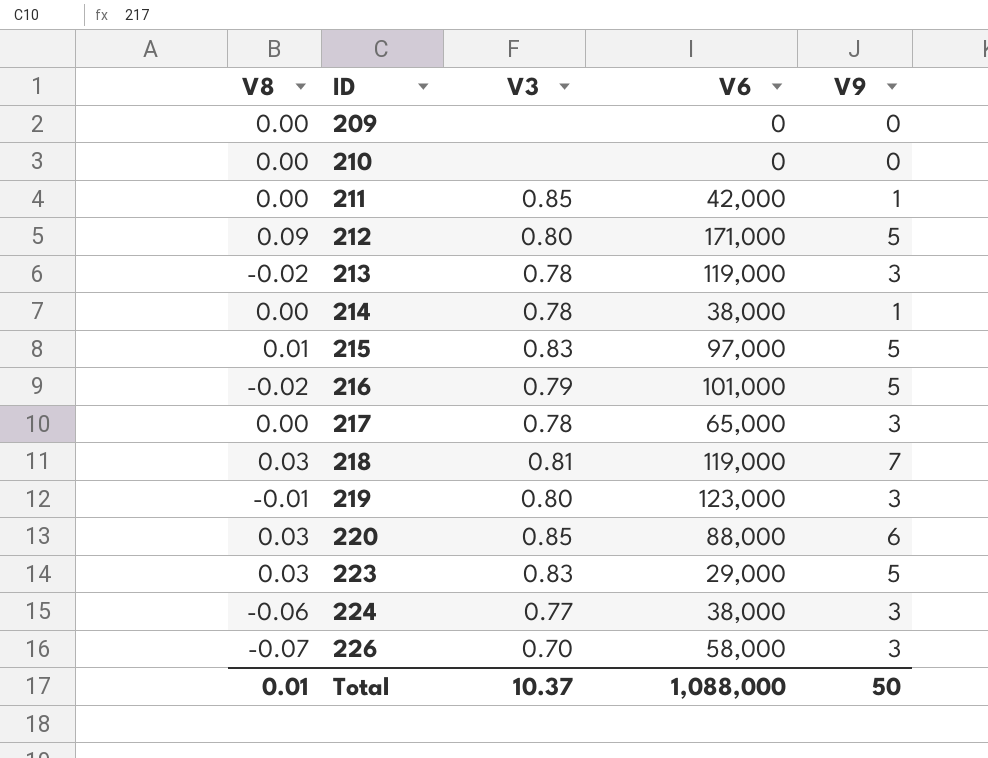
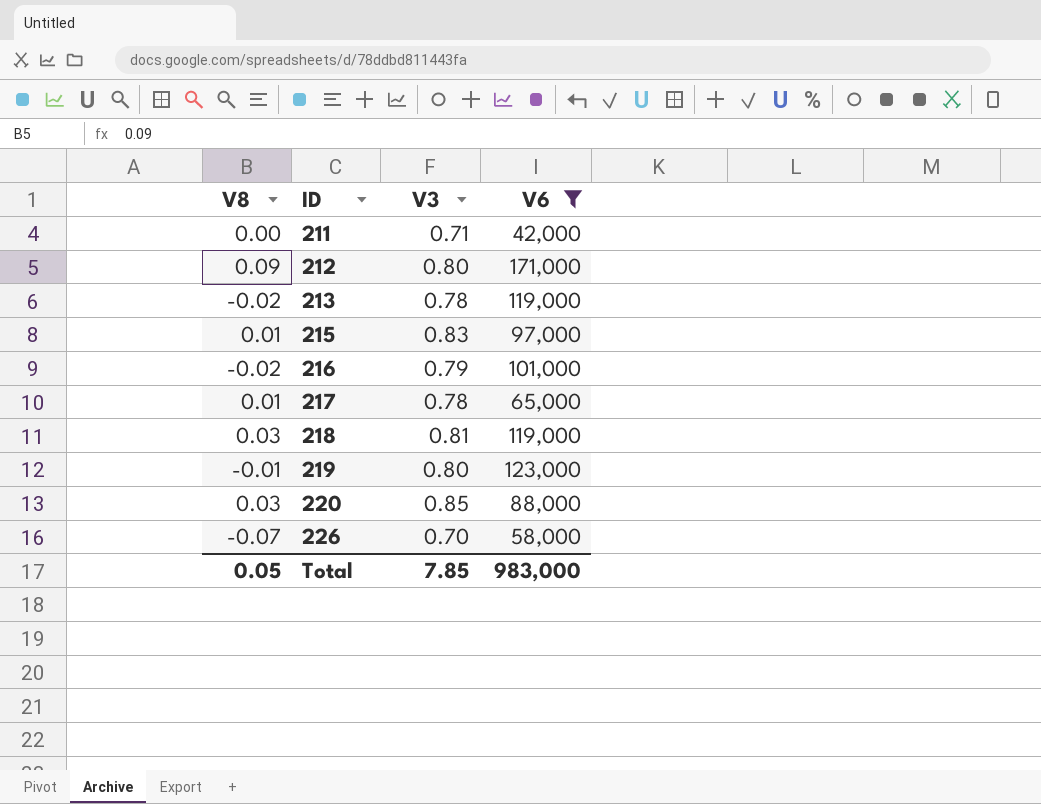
filter: none -> V6 >= 42,000
column V9 | position: 5 -> none
211 | V3: 0.85 -> 0.71
217 | V8: 0.00 -> 0.01
Total | V8: 0.01 -> 0.05
Total | V3: 10.37 -> 7.85
Total | V6: 1,088,000 -> 983,000

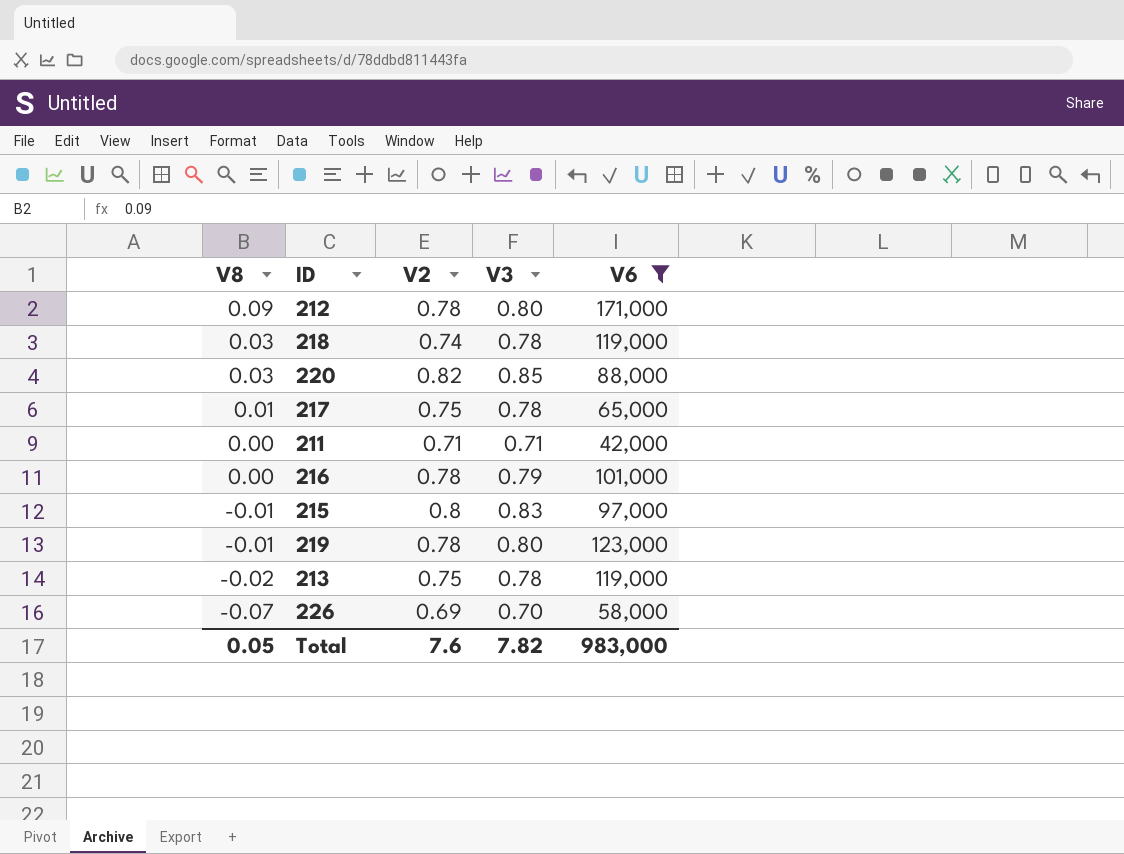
row order: ID ascending -> V8 descending
column V2 | position: none -> 3
218 | V3: 0.81 -> 0.78
216 | V8: -0.02 -> 0.00
215 | V8: 0.01 -> -0.01
Total | V3: 7.85 -> 7.82

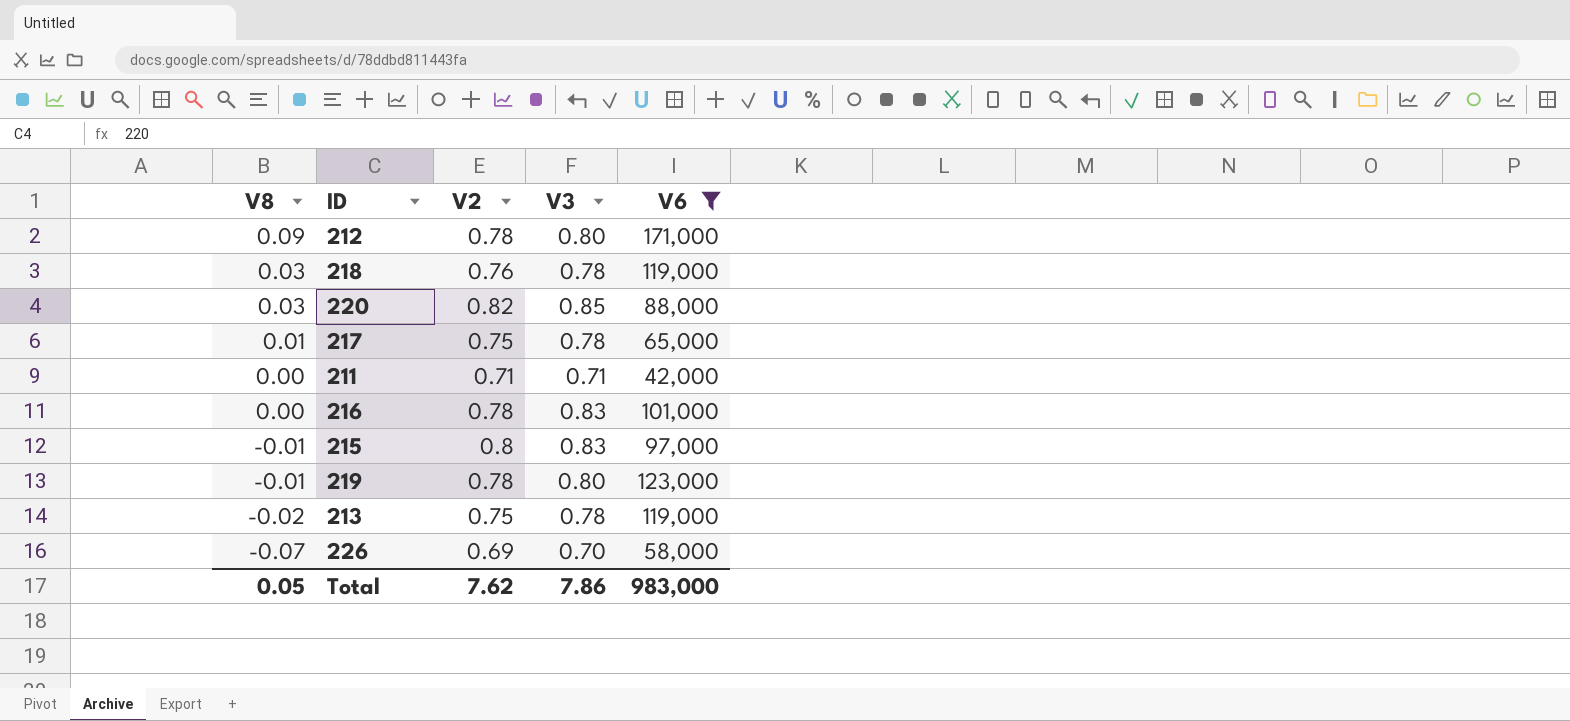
218 | V2: 0.74 -> 0.76
216 | V3: 0.79 -> 0.83
Total | V2: 7.6 -> 7.62
Total | V3: 7.82 -> 7.86

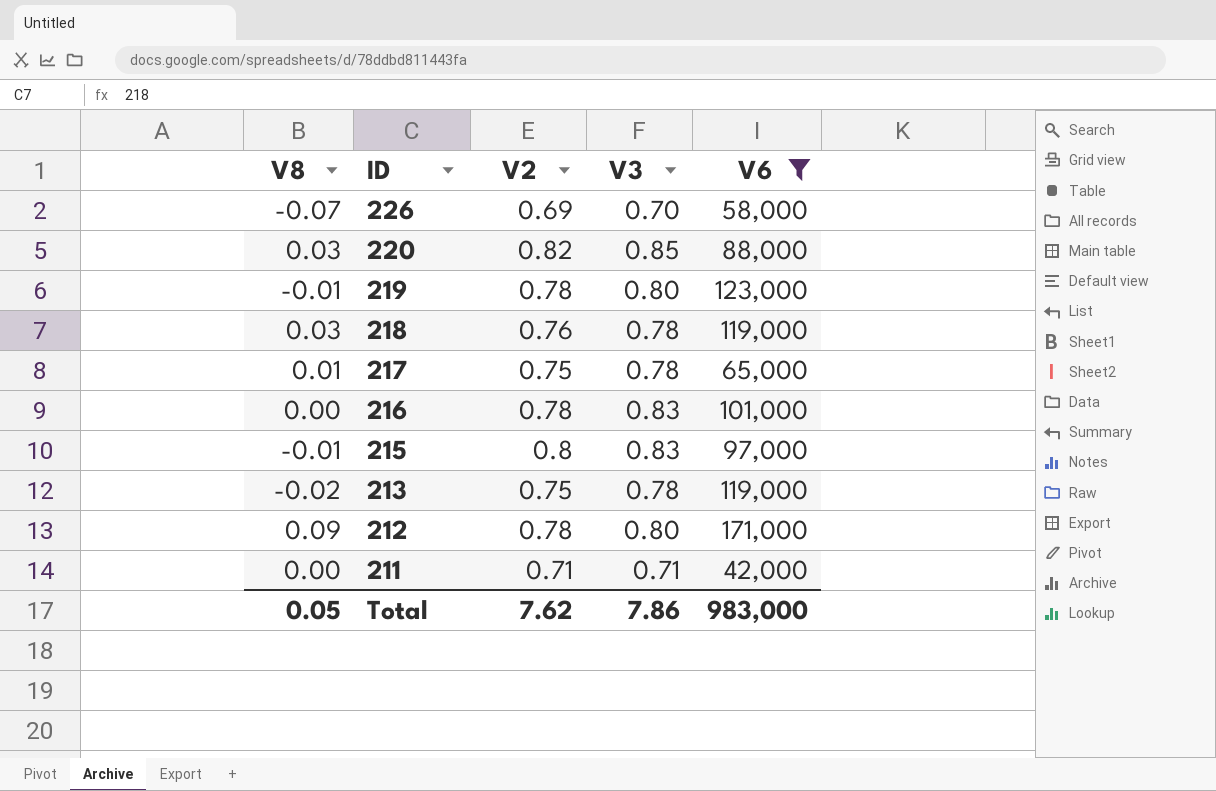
row order: V8 descending -> ID descending

